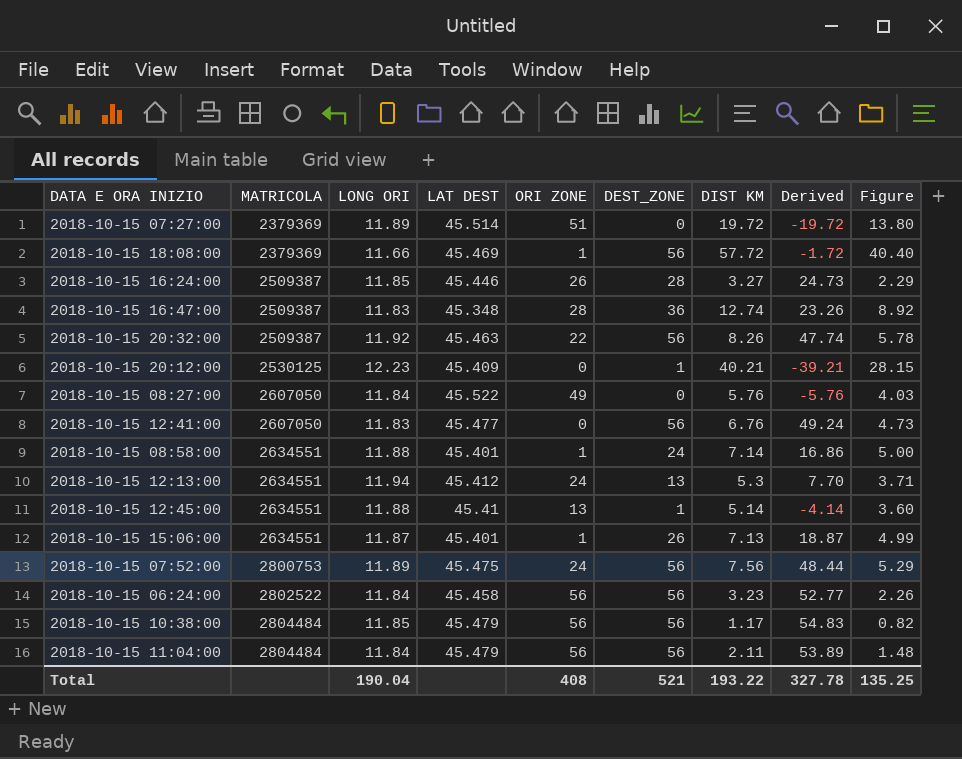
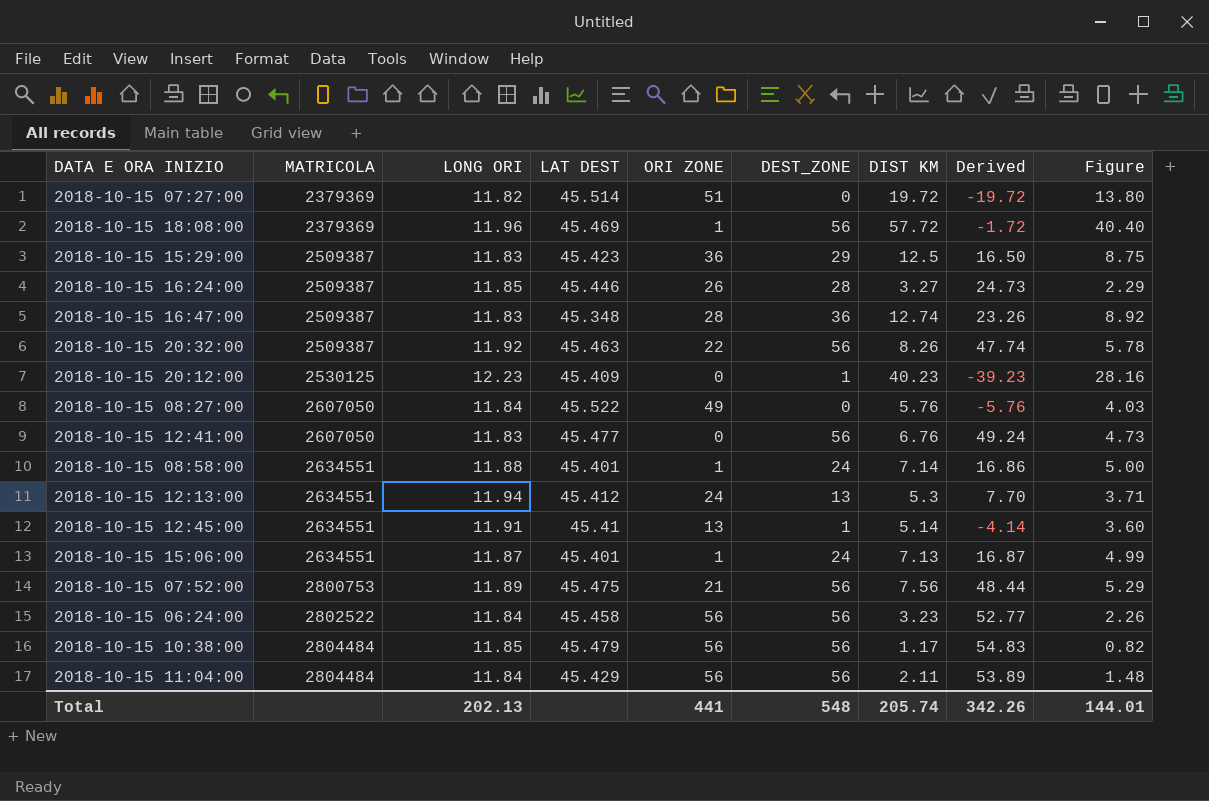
2018-10-15 07:27:00 | LONG ORI: 11.89 -> 11.82
2018-10-15 18:08:00 | LONG ORI: 11.66 -> 11.96
row 2018-10-15 15:29:00: none -> 2509387 | 11.83 | 45.423 | 36 | 29 | 12.5 | 16.50 | 8.75
2018-10-15 20:12:00 | DIST KM: 40.21 -> 40.23
2018-10-15 20:12:00 | Derived: -39.21 -> -39.23
2018-10-15 20:12:00 | Figure: 28.15 -> 28.16
2018-10-15 12:45:00 | LONG ORI: 11.88 -> 11.91
2018-10-15 15:06:00 | DEST_ZONE: 26 -> 24
2018-10-15 15:06:00 | Derived: 18.87 -> 16.87
2018-10-15 07:52:00 | ORI ZONE: 24 -> 21
2018-10-15 11:04:00 | LAT DEST: 45.479 -> 45.429
Total | LONG ORI: 190.04 -> 202.13
Total | ORI ZONE: 408 -> 441
Total | DEST_ZONE: 521 -> 548
Total | DIST KM: 193.22 -> 205.74
Total | Derived: 327.78 -> 342.26
Total | Figure: 135.25 -> 144.01

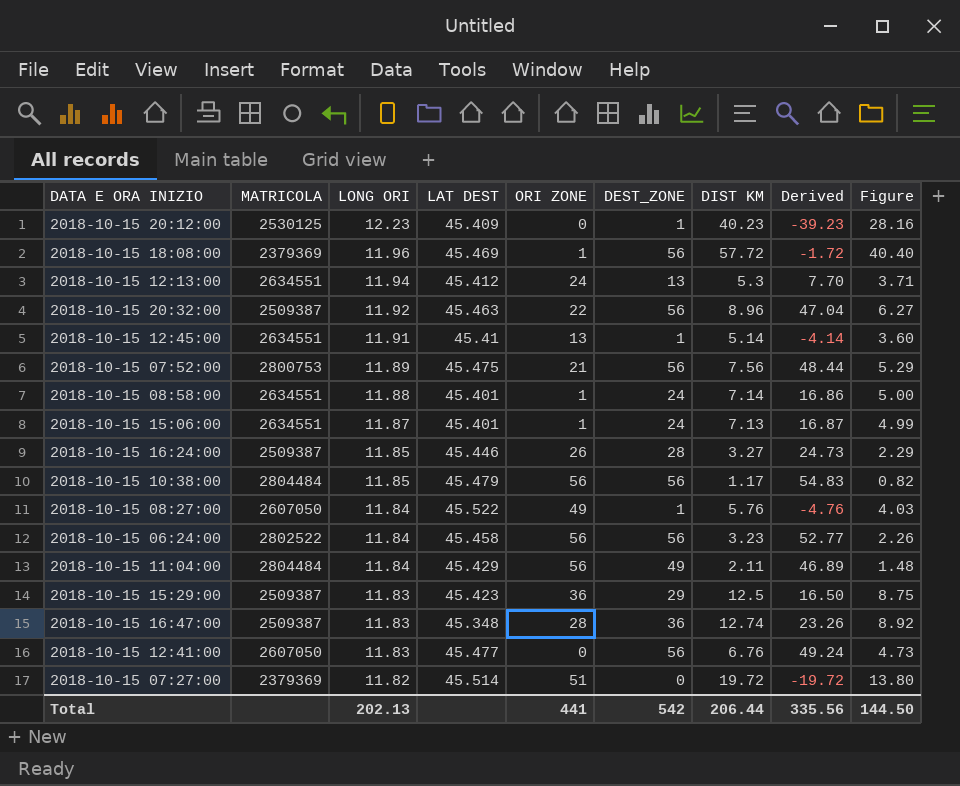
row order: MATRICOLA ascending -> LONG ORI descending
2018-10-15 20:32:00 | DIST KM: 8.26 -> 8.96
2018-10-15 20:32:00 | Derived: 47.74 -> 47.04
2018-10-15 20:32:00 | Figure: 5.78 -> 6.27
2018-10-15 08:27:00 | DEST_ZONE: 0 -> 1
2018-10-15 08:27:00 | Derived: -5.76 -> -4.76
2018-10-15 11:04:00 | DEST_ZONE: 56 -> 49
2018-10-15 11:04:00 | Derived: 53.89 -> 46.89
Total | DEST_ZONE: 548 -> 542
Total | DIST KM: 205.74 -> 206.44
Total | Derived: 342.26 -> 335.56
Total | Figure: 144.01 -> 144.50

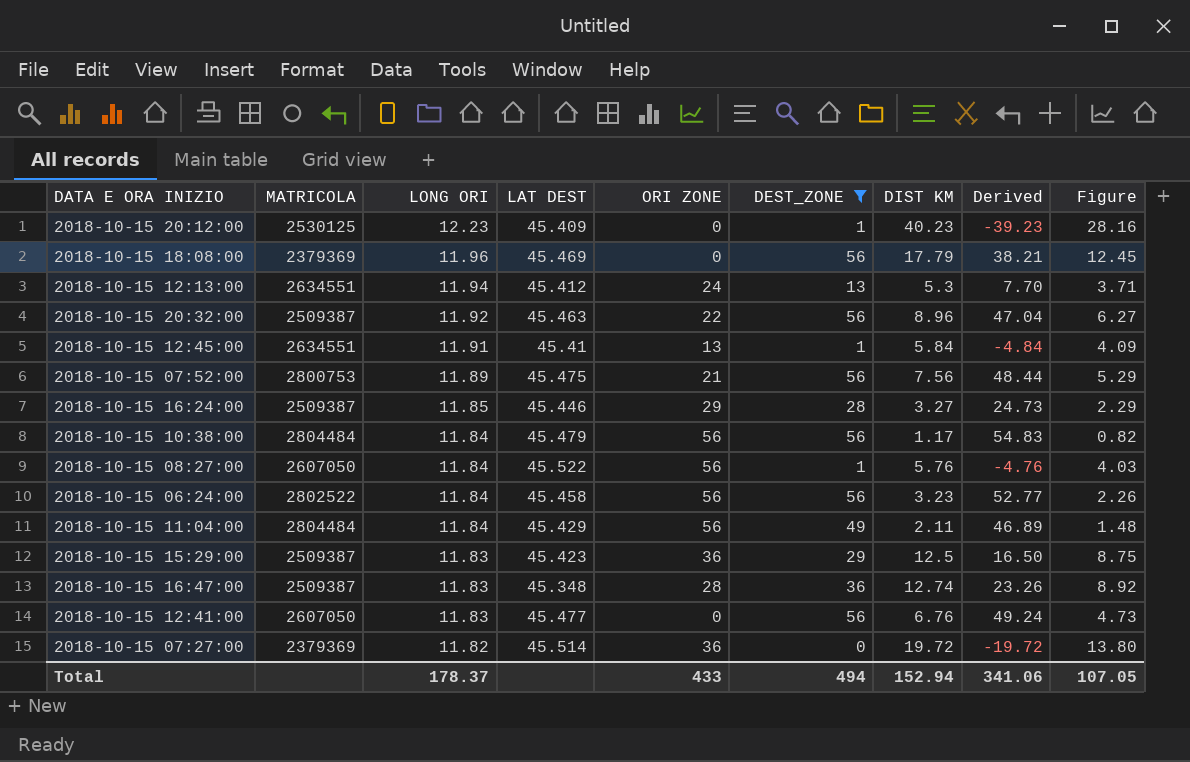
filter: none -> DEST_ZONE != 24
2018-10-15 18:08:00 | ORI ZONE: 1 -> 0
2018-10-15 18:08:00 | DIST KM: 57.72 -> 17.79
2018-10-15 18:08:00 | Derived: -1.72 -> 38.21
2018-10-15 18:08:00 | Figure: 40.40 -> 12.45
2018-10-15 12:45:00 | DIST KM: 5.14 -> 5.84
2018-10-15 12:45:00 | Derived: -4.14 -> -4.84
2018-10-15 12:45:00 | Figure: 3.60 -> 4.09
2018-10-15 16:24:00 | ORI ZONE: 26 -> 29
2018-10-15 10:38:00 | LONG ORI: 11.85 -> 11.84
2018-10-15 08:27:00 | ORI ZONE: 49 -> 56
2018-10-15 07:27:00 | ORI ZONE: 51 -> 36
Total | LONG ORI: 202.13 -> 178.37
Total | ORI ZONE: 441 -> 433
Total | DEST_ZONE: 542 -> 494
Total | DIST KM: 206.44 -> 152.94
Total | Derived: 335.56 -> 341.06
Total | Figure: 144.50 -> 107.05

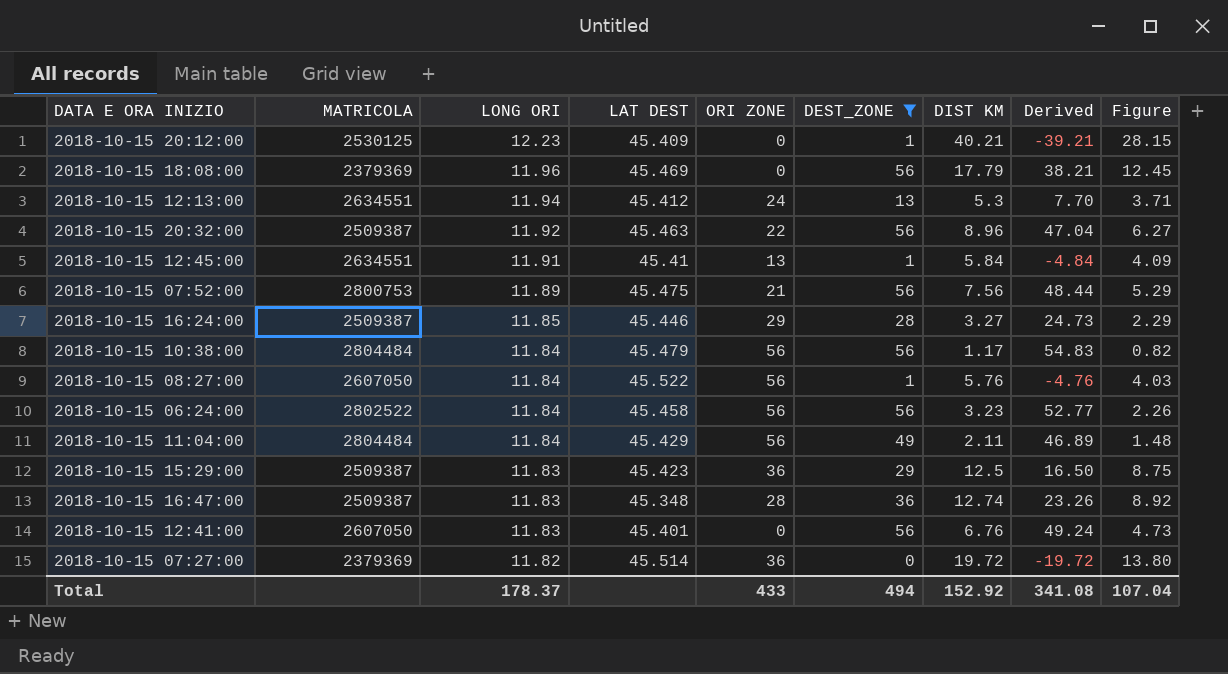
2018-10-15 20:12:00 | DIST KM: 40.23 -> 40.21
2018-10-15 20:12:00 | Derived: -39.23 -> -39.21
2018-10-15 20:12:00 | Figure: 28.16 -> 28.15
2018-10-15 12:41:00 | LAT DEST: 45.477 -> 45.401
Total | DIST KM: 152.94 -> 152.92
Total | Derived: 341.06 -> 341.08
Total | Figure: 107.05 -> 107.04

